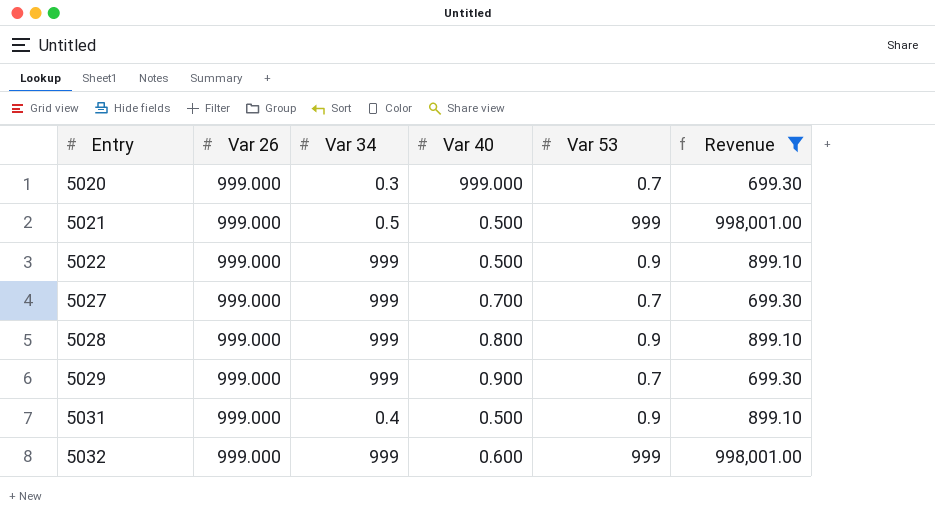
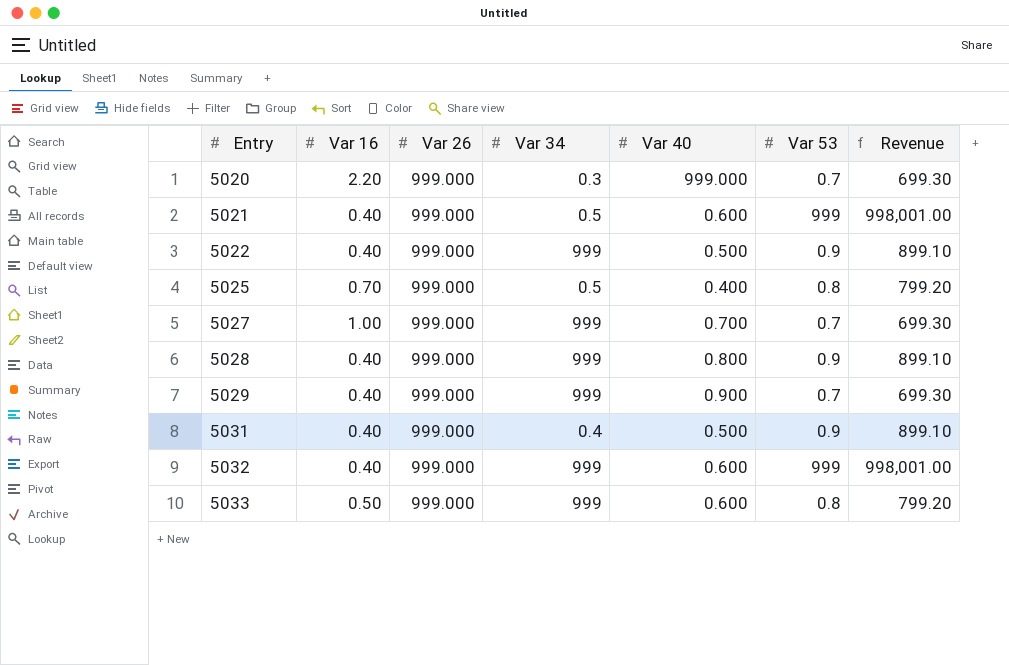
filter: Revenue != 799.20 -> none
column Var 16 | position: none -> 2
5021 | Var 40: 0.500 -> 0.600

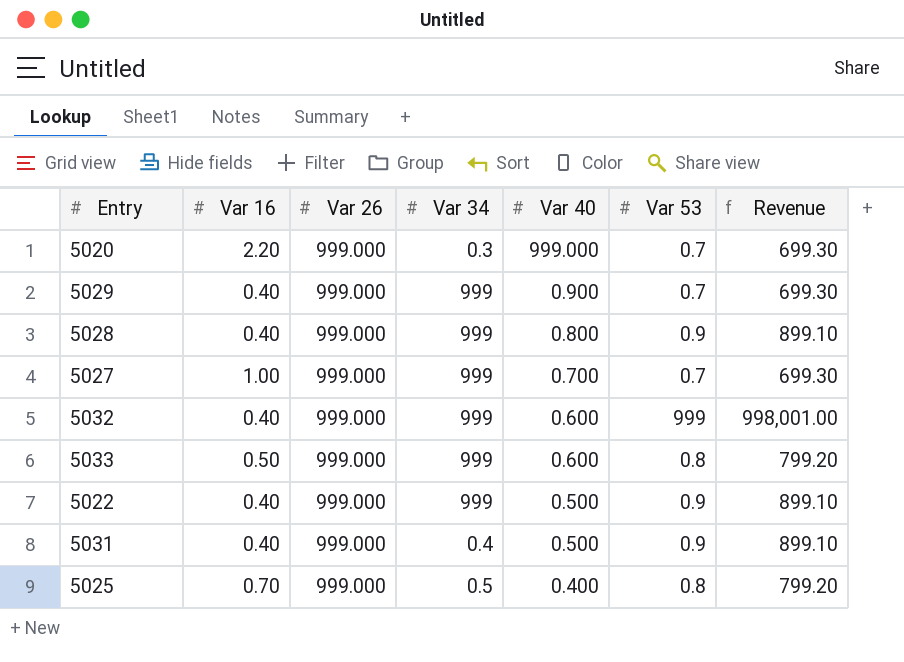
row order: Entry ascending -> Var 40 descending
row 5021: 0.40 | 999.000 | 0.5 | 0.600 | 999 | 998,001.00 -> none

